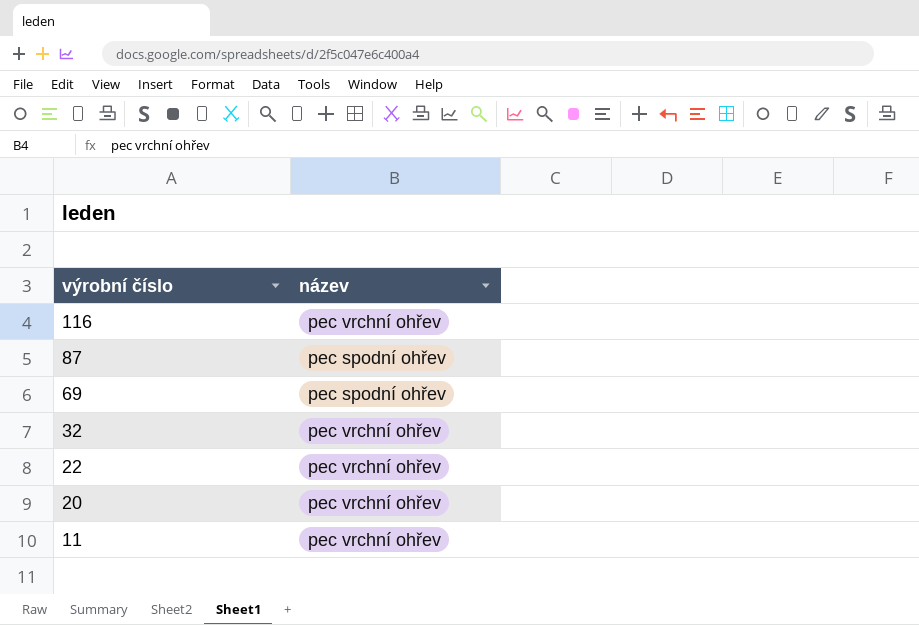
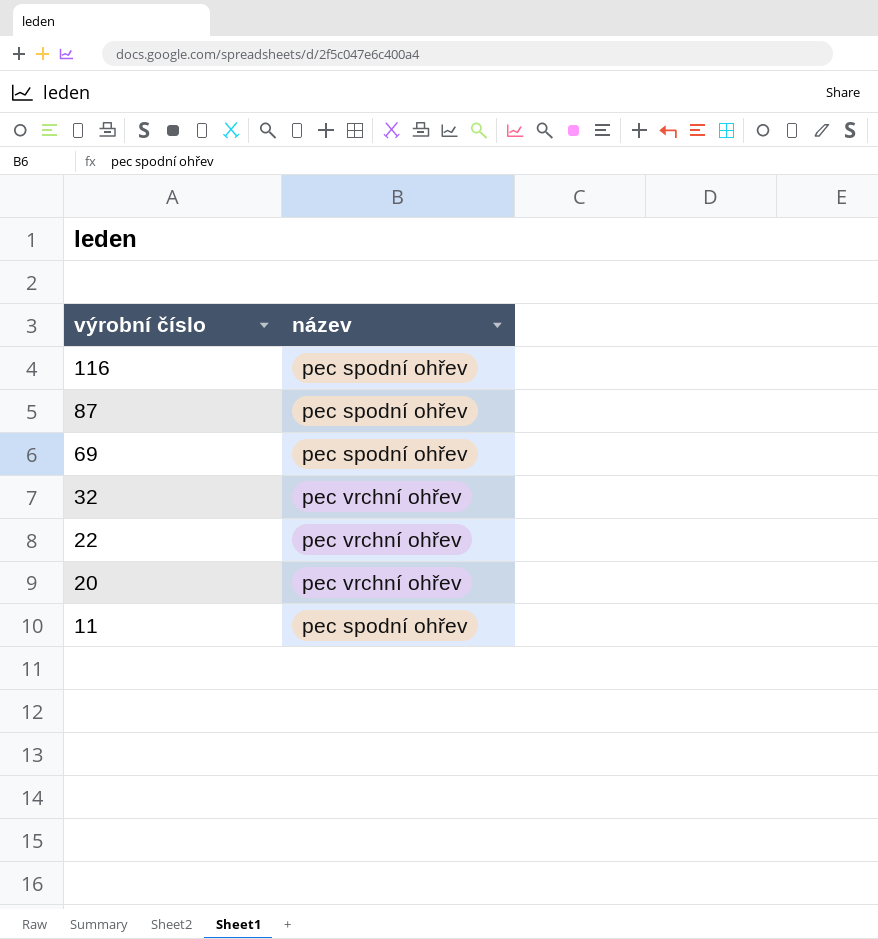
116 | název: pec vrchní ohřev -> pec spodní ohřev
11 | název: pec vrchní ohřev -> pec spodní ohřev

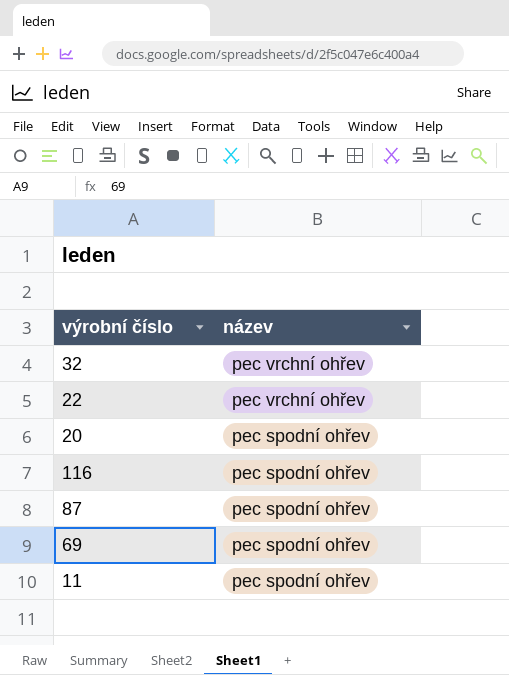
row order: výrobní číslo descending -> název descending
20 | název: pec vrchní ohřev -> pec spodní ohřev

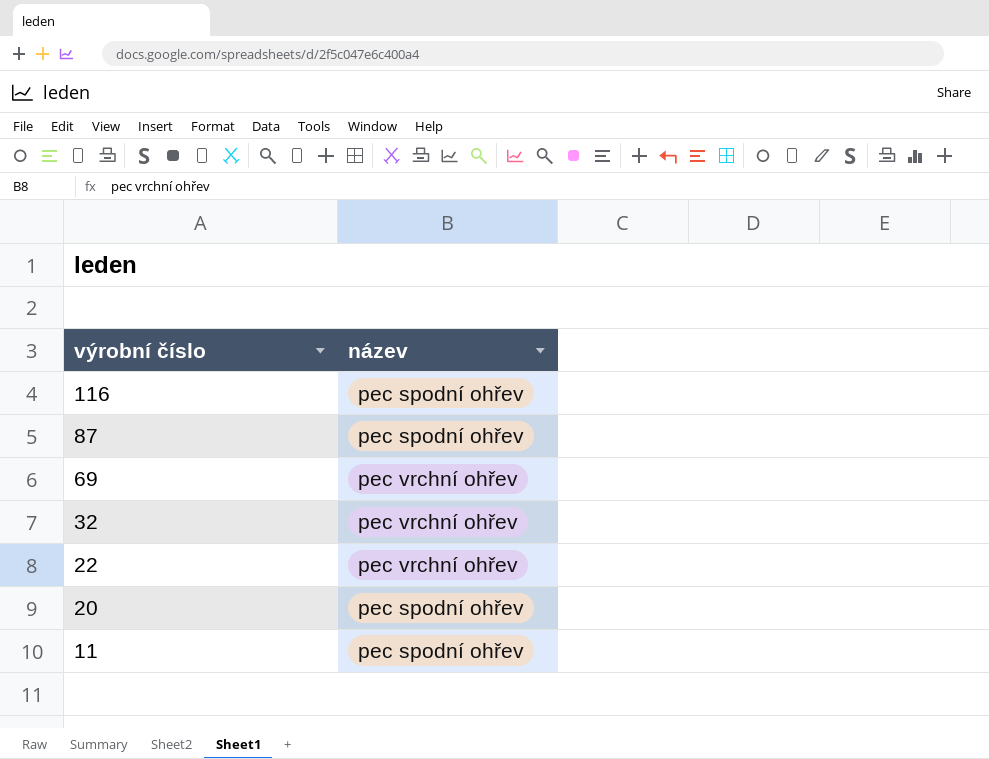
row order: název descending -> výrobní číslo descending
69 | název: pec spodní ohřev -> pec vrchní ohřev

